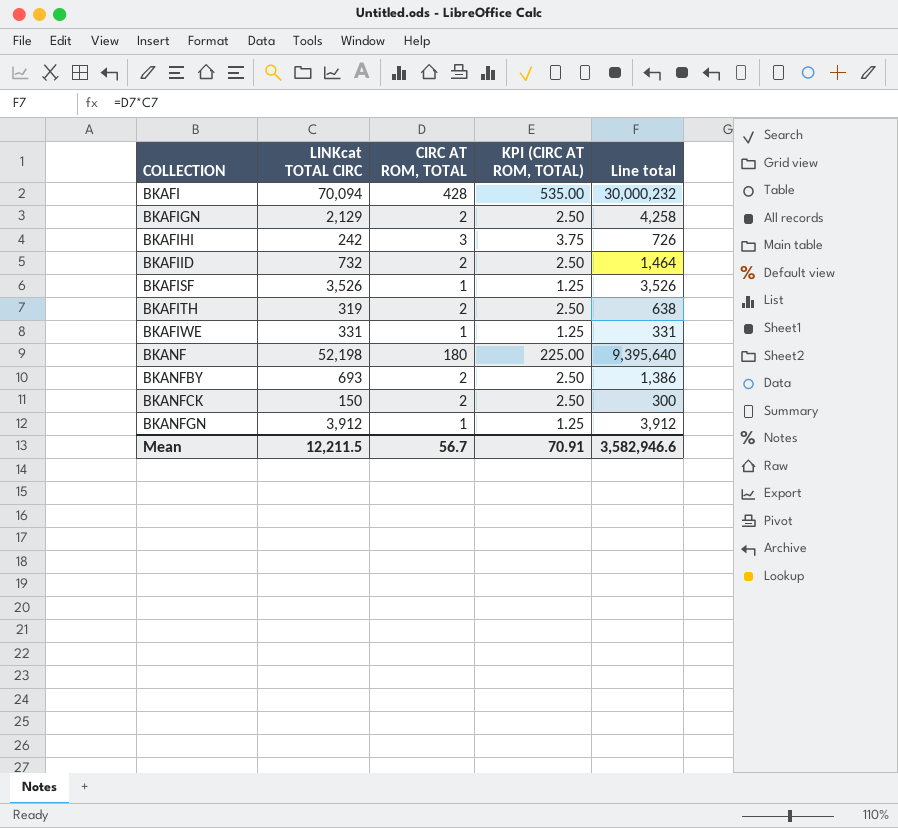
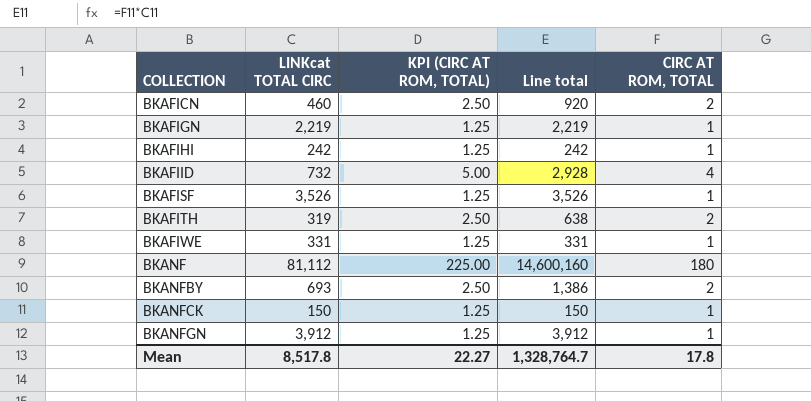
column CIRC AT ROM, TOTAL | position: 3 -> 5
row BKAFI: 70,094 | 428 | 535.00 | 30,000,232 -> none
row BKAFICN: none -> 460 | 2.50 | 920 | 2
BKAFIGN | LINKcat TOTAL CIRC: 2,129 -> 2,219
BKAFIGN | KPI (CIRC AT ROM, TOTAL): 2.50 -> 1.25
BKAFIGN | Line total: 4,258 -> 2,219
BKAFIGN | CIRC AT ROM, TOTAL: 2 -> 1
BKAFIHI | KPI (CIRC AT ROM, TOTAL): 3.75 -> 1.25
BKAFIHI | Line total: 726 -> 242
BKAFIHI | CIRC AT ROM, TOTAL: 3 -> 1
BKAFIID | KPI (CIRC AT ROM, TOTAL): 2.50 -> 5.00
BKAFIID | Line total: 1,464 -> 2,928
BKAFIID | CIRC AT ROM, TOTAL: 2 -> 4
BKANF | LINKcat TOTAL CIRC: 52,198 -> 81,112
BKANF | Line total: 9,395,640 -> 14,600,160
BKANFCK | KPI (CIRC AT ROM, TOTAL): 2.50 -> 1.25
BKANFCK | Line total: 300 -> 150
BKANFCK | CIRC AT ROM, TOTAL: 2 -> 1
Mean | LINKcat TOTAL CIRC: 12,211.5 -> 8,517.8
Mean | KPI (CIRC AT ROM, TOTAL): 70.91 -> 22.27
Mean | Line total: 3,582,946.6 -> 1,328,764.7
Mean | CIRC AT ROM, TOTAL: 56.7 -> 17.8

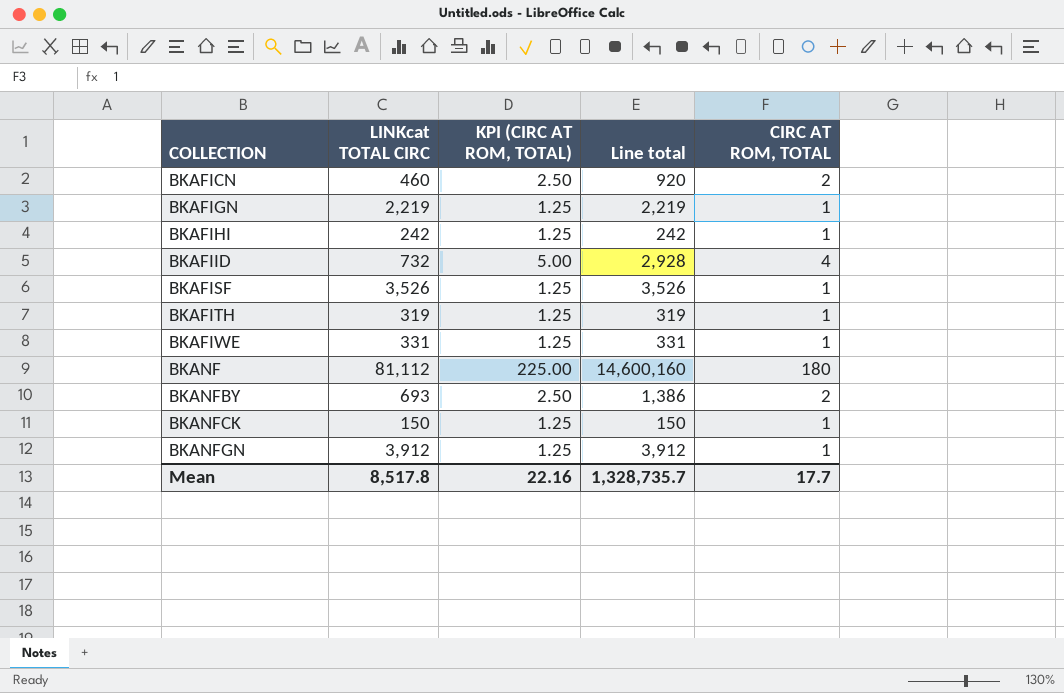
BKAFITH | KPI (CIRC AT ROM, TOTAL): 2.50 -> 1.25
BKAFITH | Line total: 638 -> 319
BKAFITH | CIRC AT ROM, TOTAL: 2 -> 1
Mean | KPI (CIRC AT ROM, TOTAL): 22.27 -> 22.16
Mean | Line total: 1,328,764.7 -> 1,328,735.7
Mean | CIRC AT ROM, TOTAL: 17.8 -> 17.7

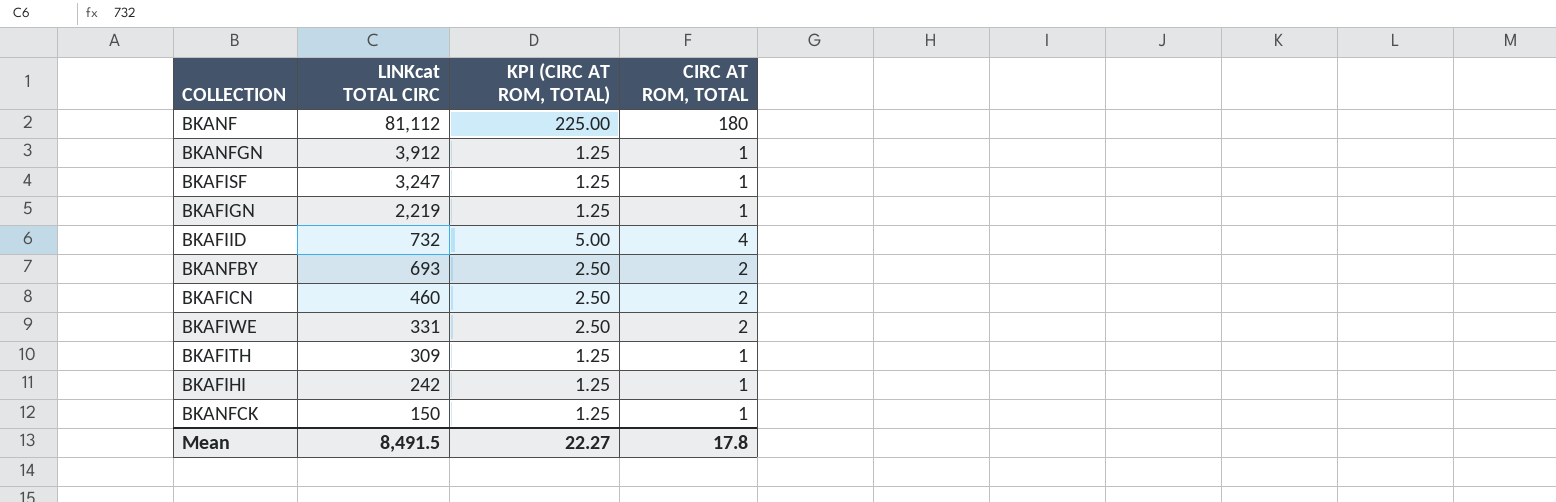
row order: COLLECTION ascending -> LINKcat TOTAL CIRC descending
column Line total | formula: [LINKcat TOTAL CIRC] * [CIRC AT ROM, TOTAL] -> none
BKAFISF | LINKcat TOTAL CIRC: 3,526 -> 3,247
BKAFIWE | KPI (CIRC AT ROM, TOTAL): 1.25 -> 2.50
BKAFIWE | CIRC AT ROM, TOTAL: 1 -> 2
BKAFITH | LINKcat TOTAL CIRC: 319 -> 309
Mean | LINKcat TOTAL CIRC: 8,517.8 -> 8,491.5
Mean | KPI (CIRC AT ROM, TOTAL): 22.16 -> 22.27
Mean | CIRC AT ROM, TOTAL: 17.7 -> 17.8

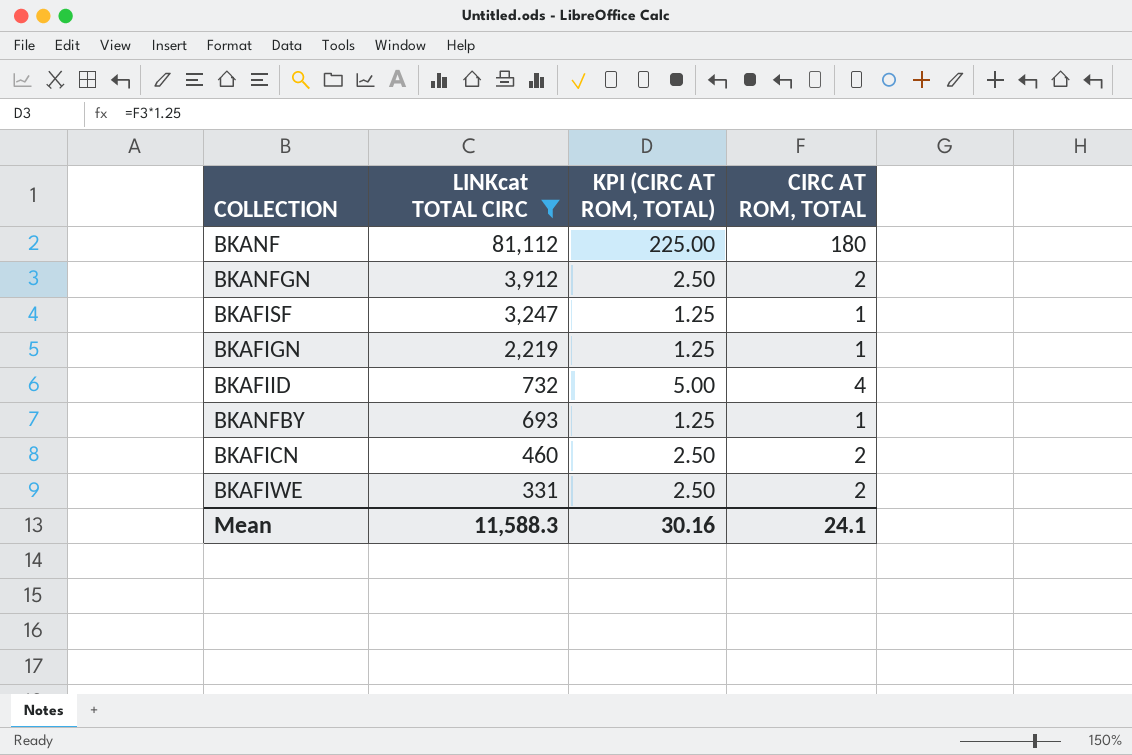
filter: none -> LINKcat TOTAL CIRC >= 331
BKANFGN | KPI (CIRC AT ROM, TOTAL): 1.25 -> 2.50
BKANFGN | CIRC AT ROM, TOTAL: 1 -> 2
BKANFBY | KPI (CIRC AT ROM, TOTAL): 2.50 -> 1.25
BKANFBY | CIRC AT ROM, TOTAL: 2 -> 1
Mean | LINKcat TOTAL CIRC: 8,491.5 -> 11,588.3
Mean | KPI (CIRC AT ROM, TOTAL): 22.27 -> 30.16
Mean | CIRC AT ROM, TOTAL: 17.8 -> 24.1

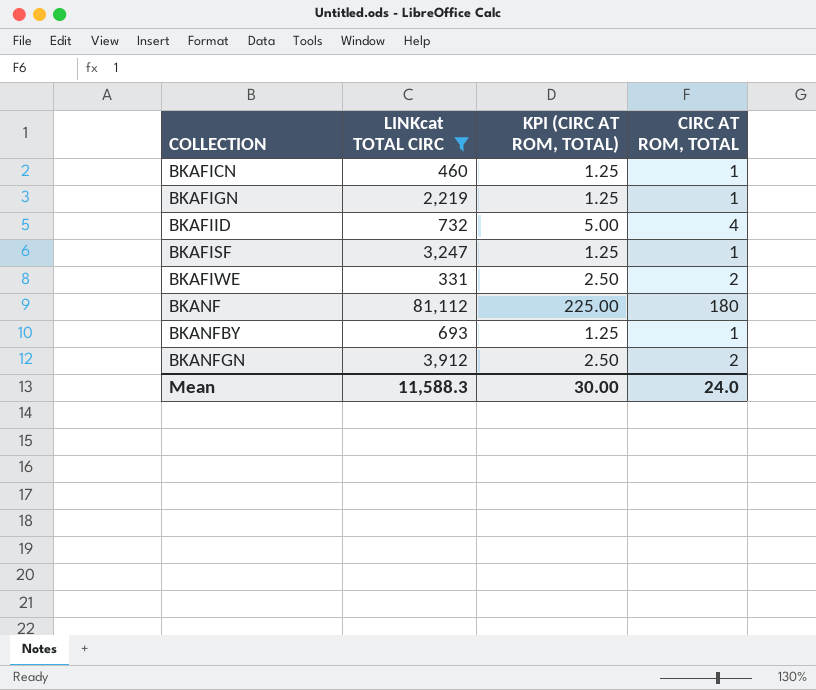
row order: LINKcat TOTAL CIRC descending -> COLLECTION ascending
BKAFICN | KPI (CIRC AT ROM, TOTAL): 2.50 -> 1.25
BKAFICN | CIRC AT ROM, TOTAL: 2 -> 1
Mean | KPI (CIRC AT ROM, TOTAL): 30.16 -> 30.00
Mean | CIRC AT ROM, TOTAL: 24.1 -> 24.0

